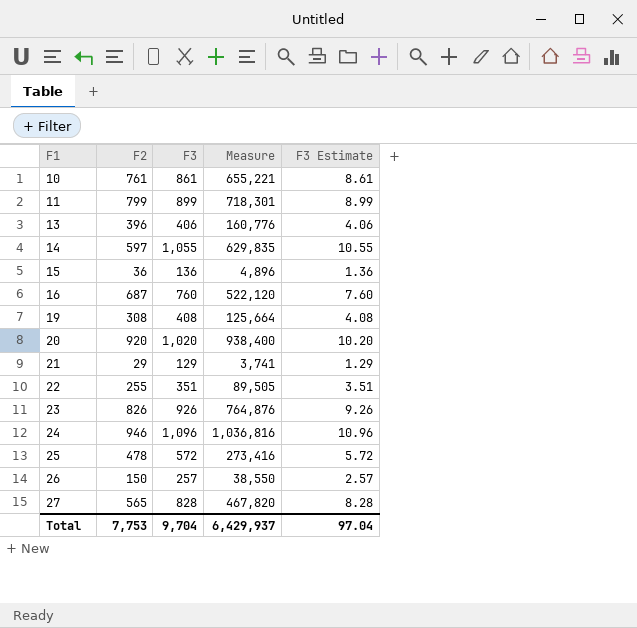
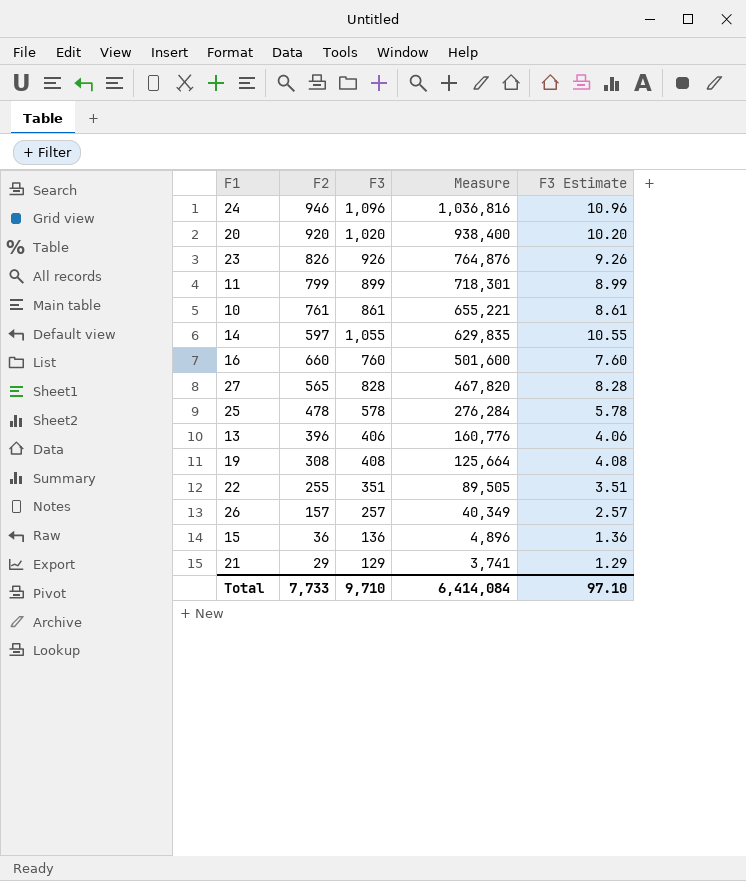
row order: F1 ascending -> Measure descending
16 | F2: 687 -> 660
16 | Measure: 522,120 -> 501,600
25 | F3: 572 -> 578
25 | Measure: 273,416 -> 276,284
25 | F3 Estimate: 5.72 -> 5.78
26 | F2: 150 -> 157
26 | Measure: 38,550 -> 40,349
Total | F2: 7,753 -> 7,733
Total | F3: 9,704 -> 9,710
Total | Measure: 6,429,937 -> 6,414,084
Total | F3 Estimate: 97.04 -> 97.10

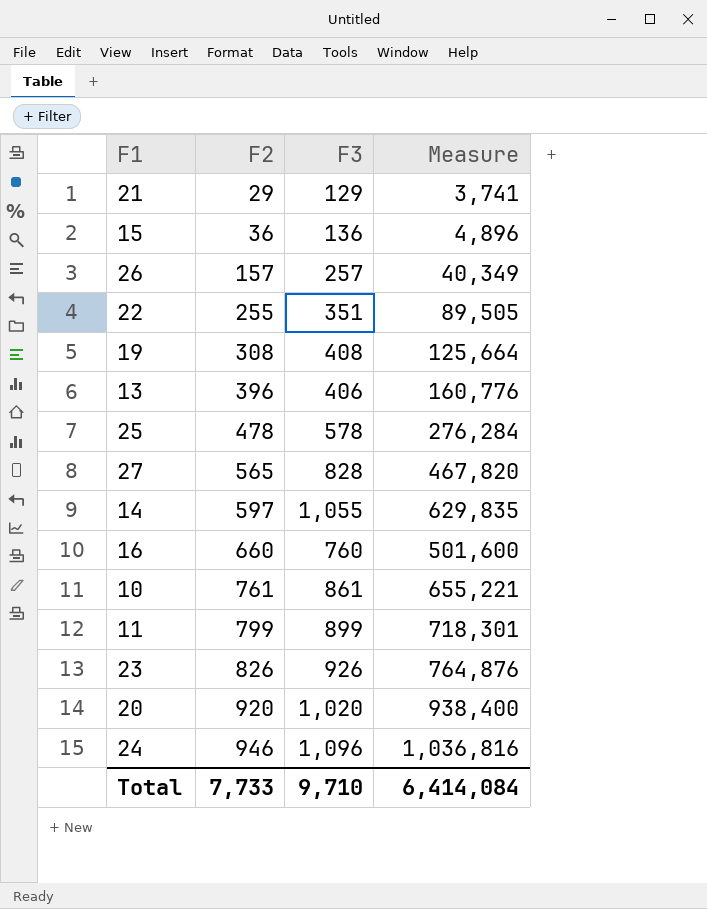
row order: Measure descending -> F2 ascending
column F3 Estimate | formula: [F3] * 0.01 -> none

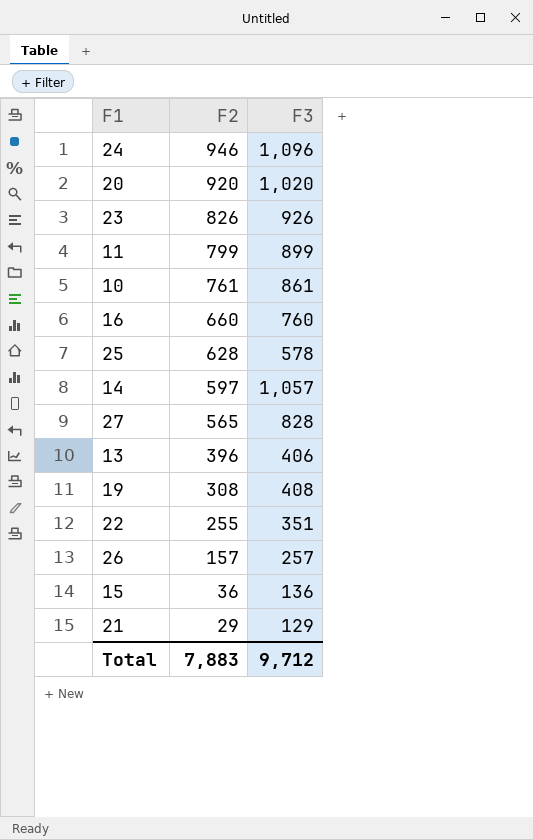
row order: F2 ascending -> F2 descending
column Measure | formula: [F2] * [F3] -> none
25 | F2: 478 -> 628
14 | F3: 1,055 -> 1,057
Total | F2: 7,733 -> 7,883
Total | F3: 9,710 -> 9,712

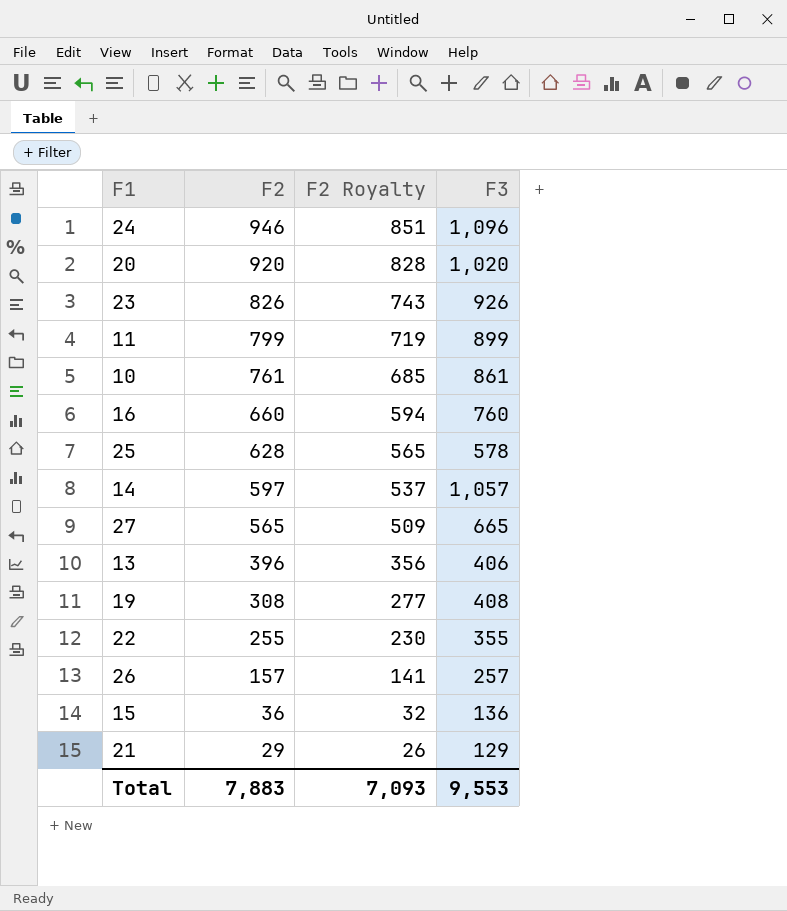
column F2 Royalty | formula: none -> [F2] * 0.9
27 | F3: 828 -> 665
22 | F3: 351 -> 355
Total | F3: 9,712 -> 9,553

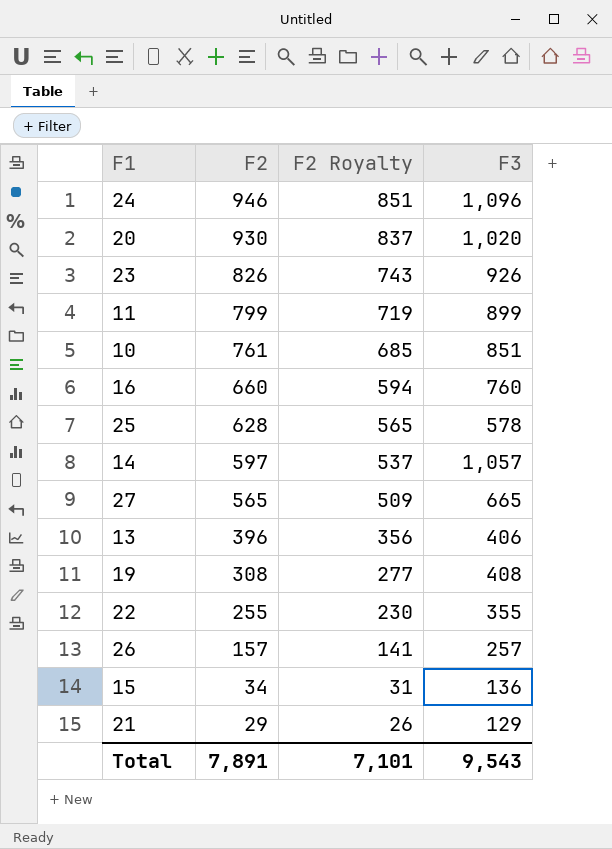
20 | F2: 920 -> 930
20 | F2 Royalty: 828 -> 837
10 | F3: 861 -> 851
15 | F2: 36 -> 34
15 | F2 Royalty: 32 -> 31
Total | F2: 7,883 -> 7,891
Total | F2 Royalty: 7,093 -> 7,101
Total | F3: 9,553 -> 9,543

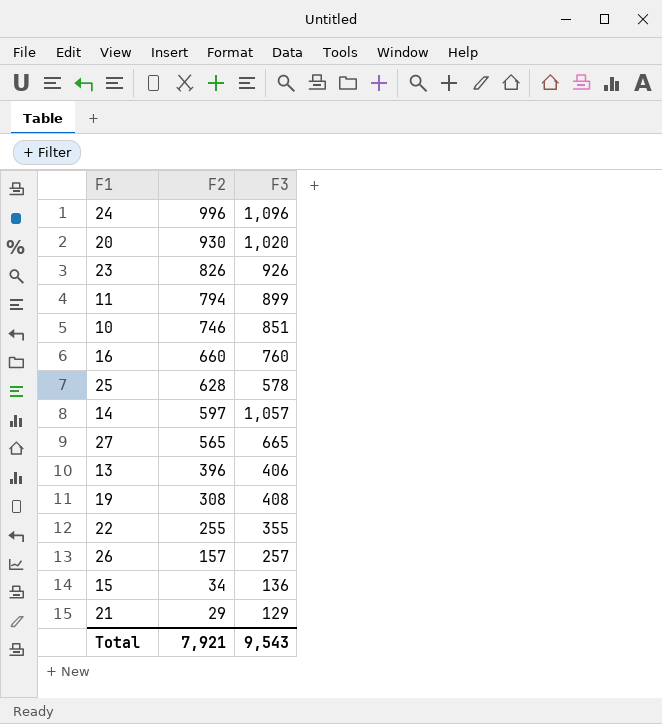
column F2 Royalty | formula: [F2] * 0.9 -> none
24 | F2: 946 -> 996
11 | F2: 799 -> 794
10 | F2: 761 -> 746
Total | F2: 7,891 -> 7,921

